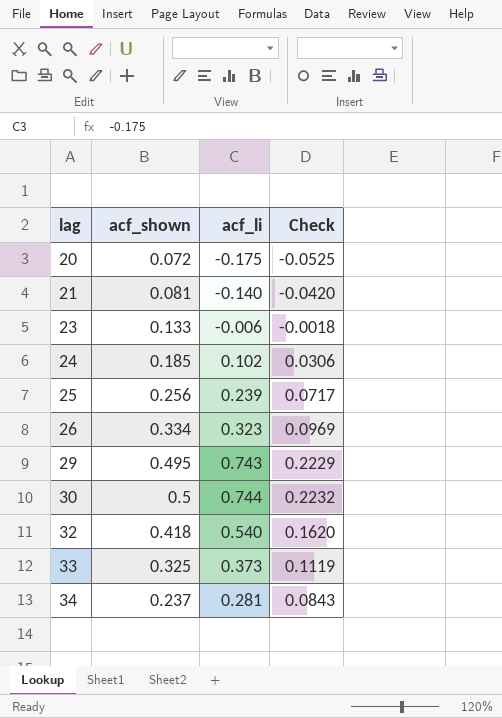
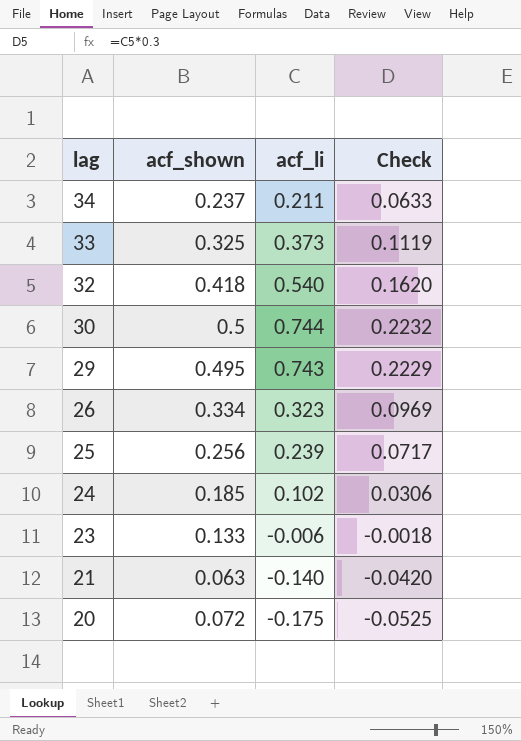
row order: lag ascending -> lag descending
34 | acf_li: 0.281 -> 0.211
34 | Check: 0.0843 -> 0.0633
21 | acf_shown: 0.081 -> 0.063

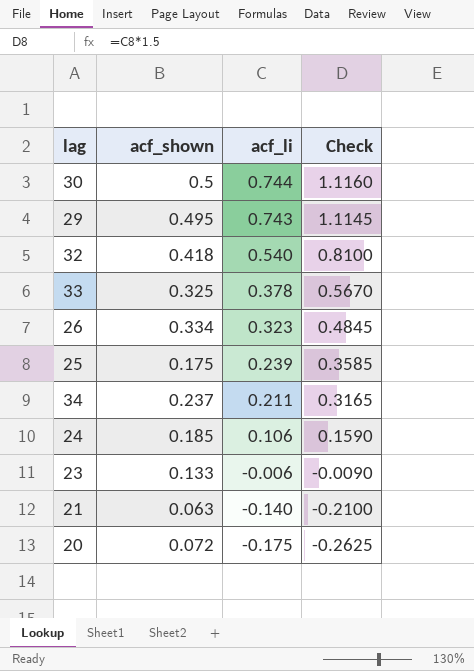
row order: lag descending -> acf_li descending
column Check | formula: [acf_li] * 0.3 -> [acf_li] * 1.5
33 | acf_li: 0.373 -> 0.378
25 | acf_shown: 0.256 -> 0.175
24 | acf_li: 0.102 -> 0.106

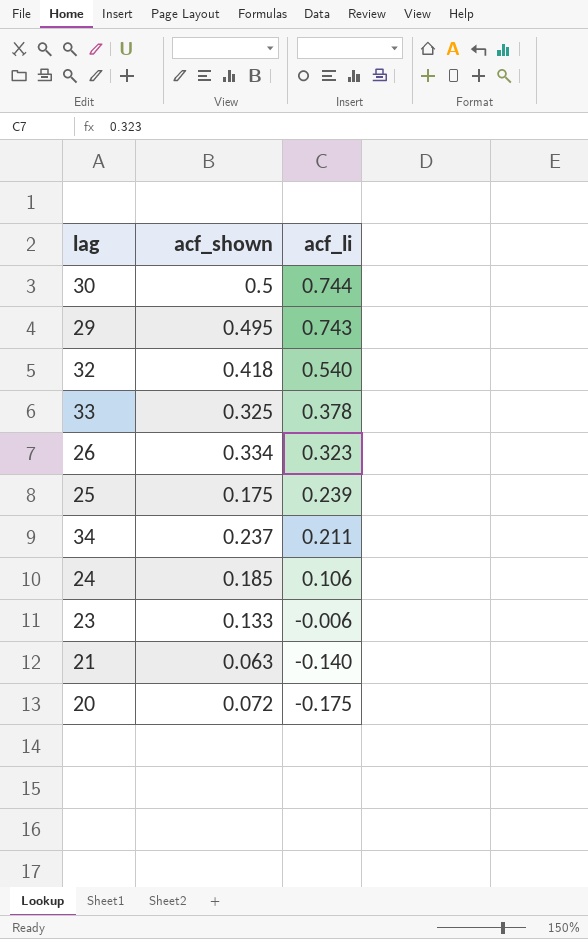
column Check | formula: [acf_li] * 1.5 -> none

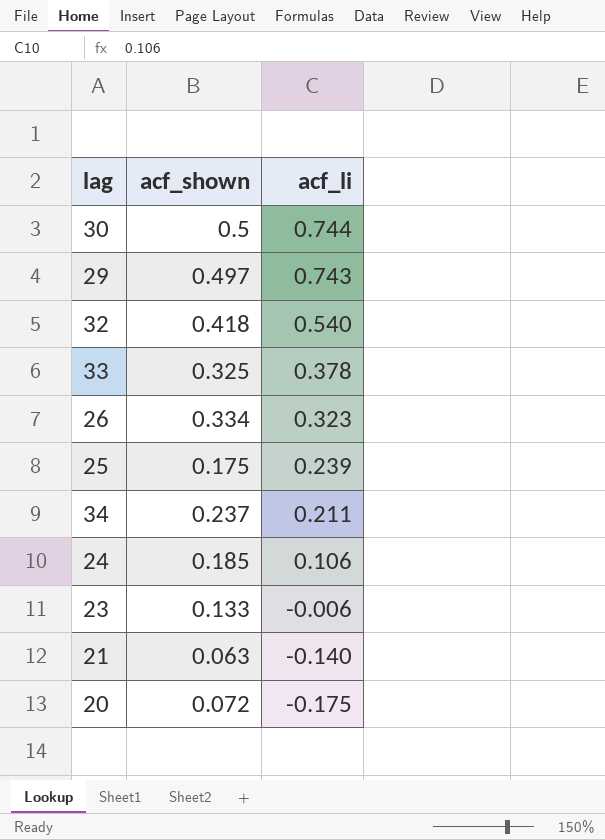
29 | acf_shown: 0.495 -> 0.497

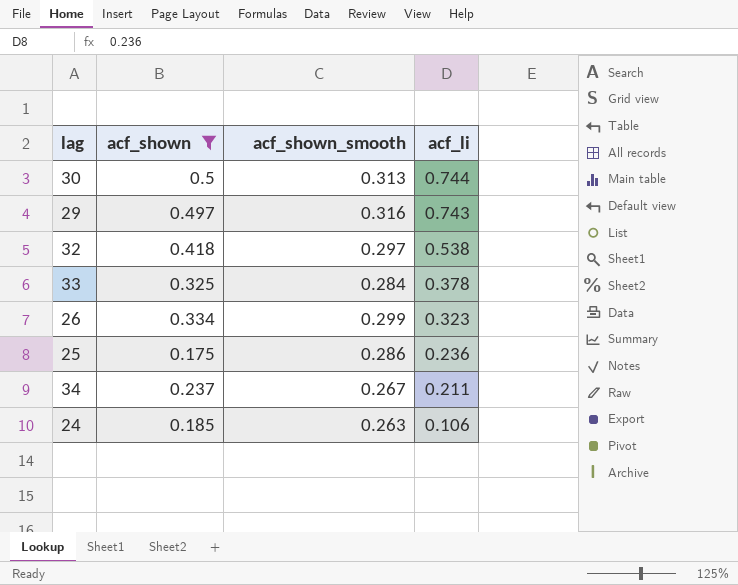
filter: none -> acf_shown >= 0.175
column acf_shown_smooth | position: none -> 3
32 | acf_li: 0.540 -> 0.538
25 | acf_li: 0.239 -> 0.236

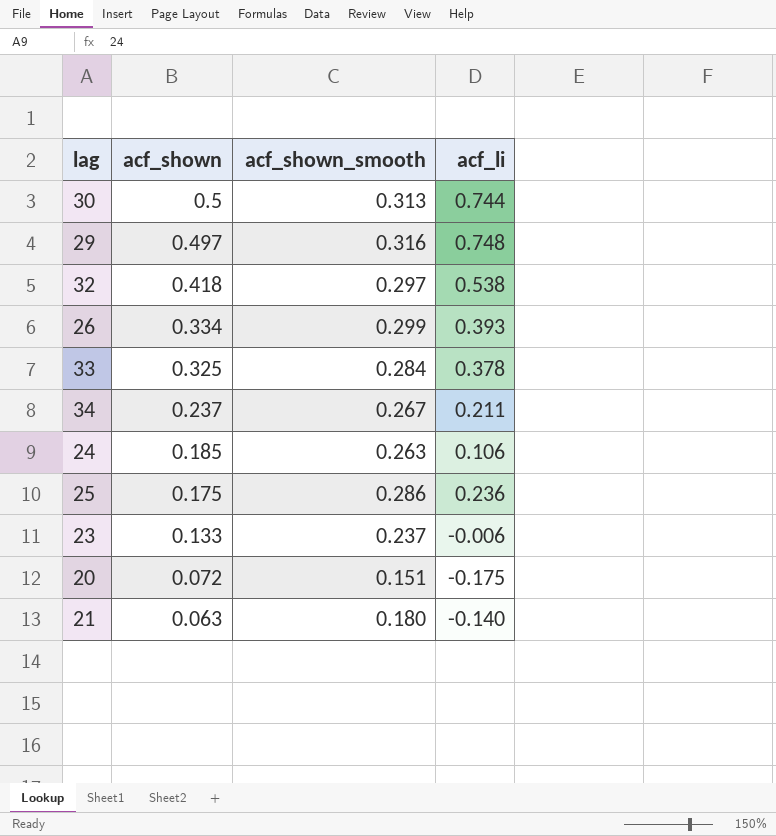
filter: acf_shown >= 0.175 -> none
row order: acf_li descending -> acf_shown descending
29 | acf_li: 0.743 -> 0.748
26 | acf_li: 0.323 -> 0.393

